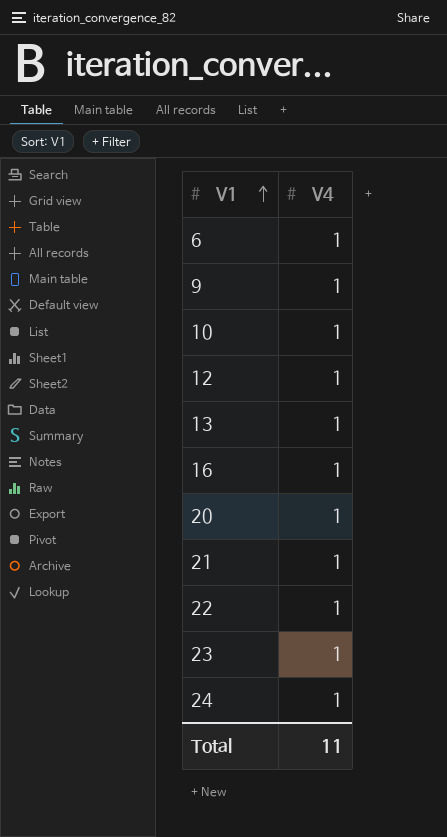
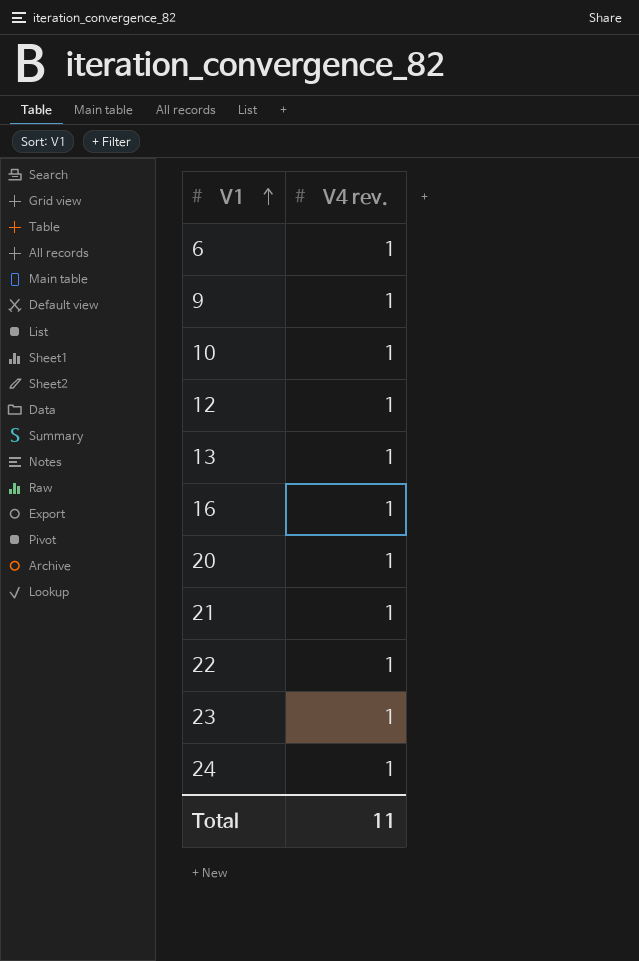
column name: V4 -> V4 rev.

